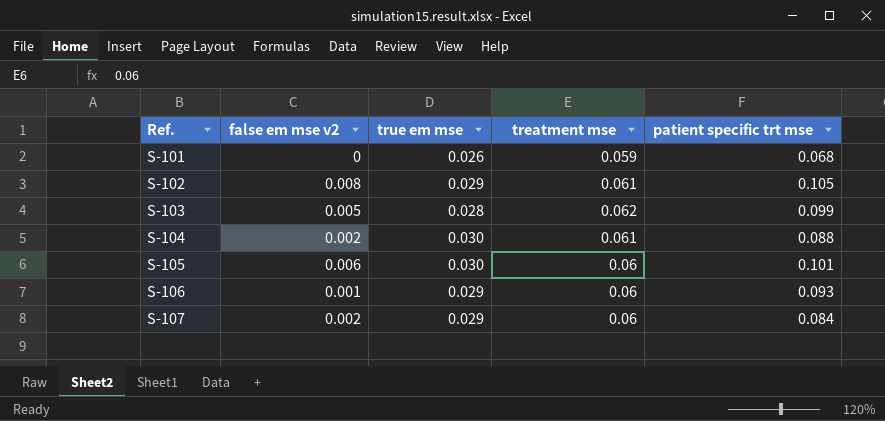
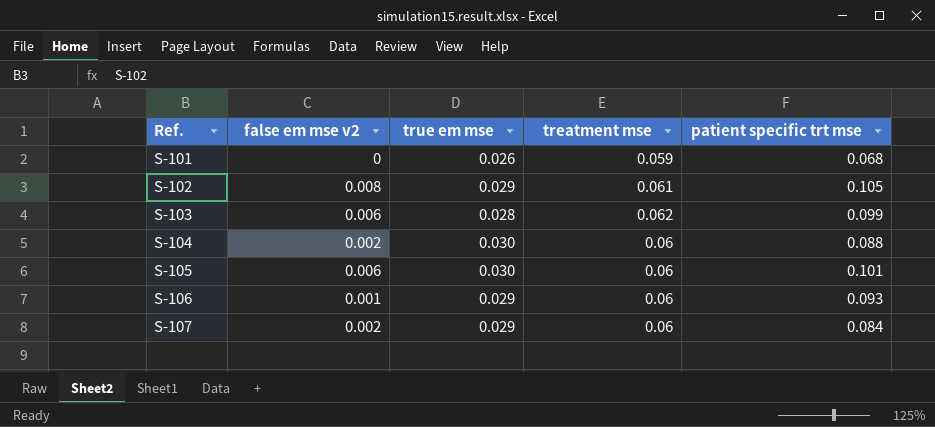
S-103 | false em mse v2: 0.005 -> 0.006
S-104 | treatment mse: 0.061 -> 0.06

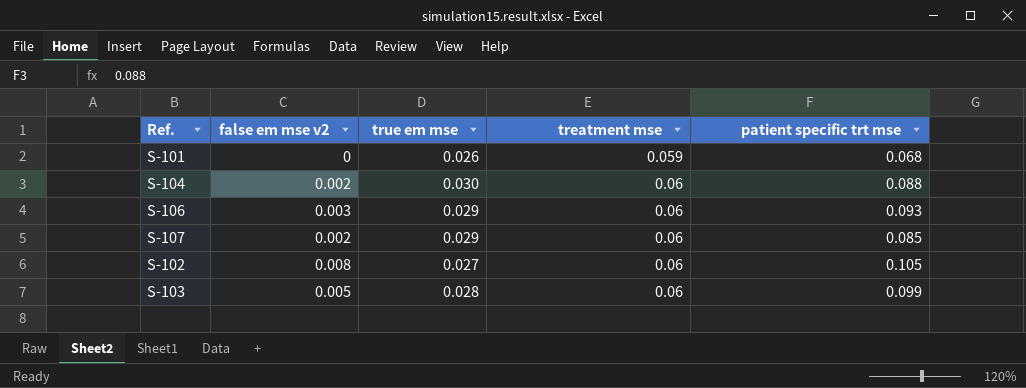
row order: Ref. ascending -> treatment mse ascending
row S-105: 0.006 | 0.030 | 0.06 | 0.101 -> none
S-106 | false em mse v2: 0.001 -> 0.003
S-107 | patient specific trt mse: 0.084 -> 0.085
S-102 | true em mse: 0.029 -> 0.027
S-102 | treatment mse: 0.061 -> 0.06
S-103 | false em mse v2: 0.006 -> 0.005
S-103 | treatment mse: 0.062 -> 0.06

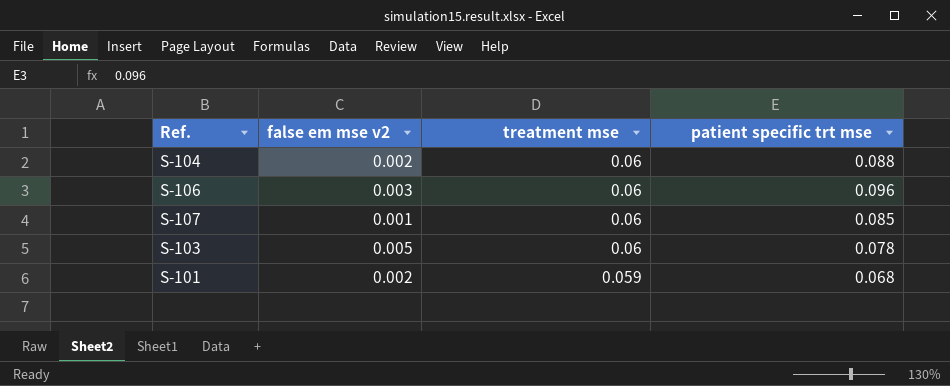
row order: treatment mse ascending -> treatment mse descending
column true em mse | position: 3 -> none
row S-102: 0.008 | 0.027 | 0.06 | 0.105 -> none
S-106 | patient specific trt mse: 0.093 -> 0.096
S-107 | false em mse v2: 0.002 -> 0.001
S-103 | patient specific trt mse: 0.099 -> 0.078
S-101 | false em mse v2: 0 -> 0.002

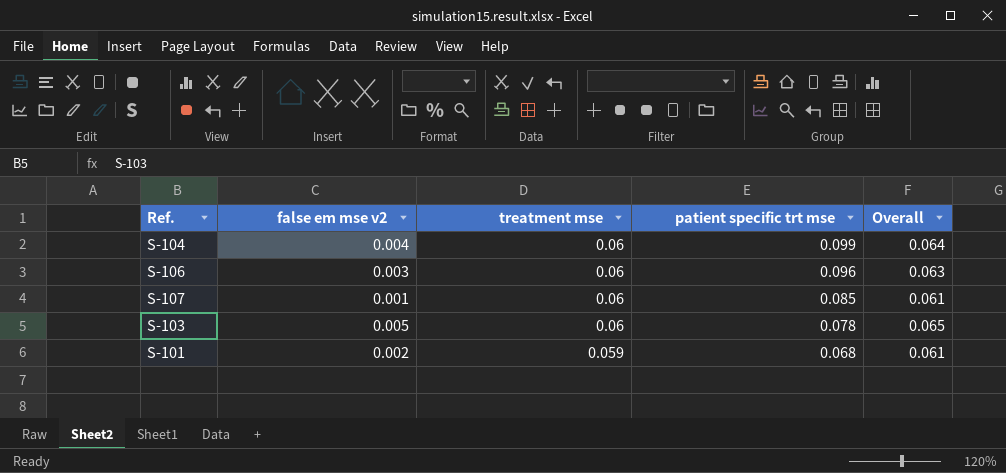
column Overall | formula: none -> [false em mse v2] + [treatment mse]
S-104 | false em mse v2: 0.002 -> 0.004
S-104 | patient specific trt mse: 0.088 -> 0.099

